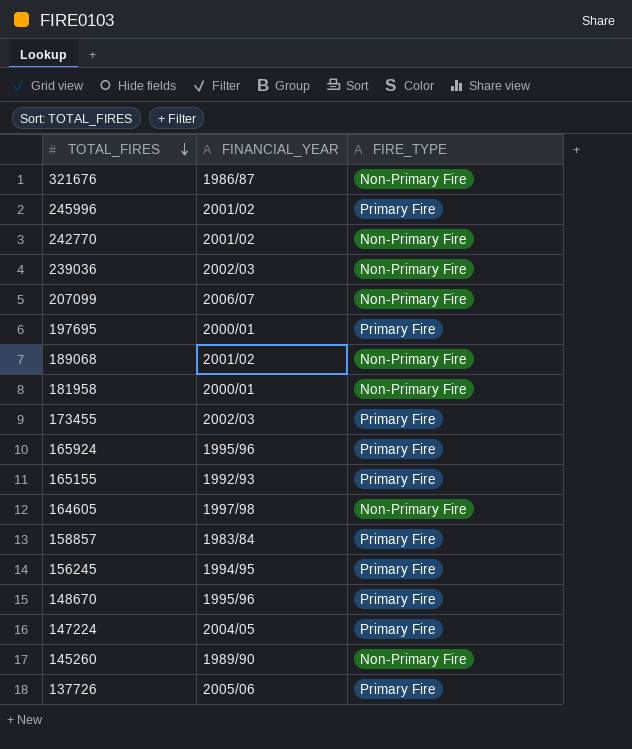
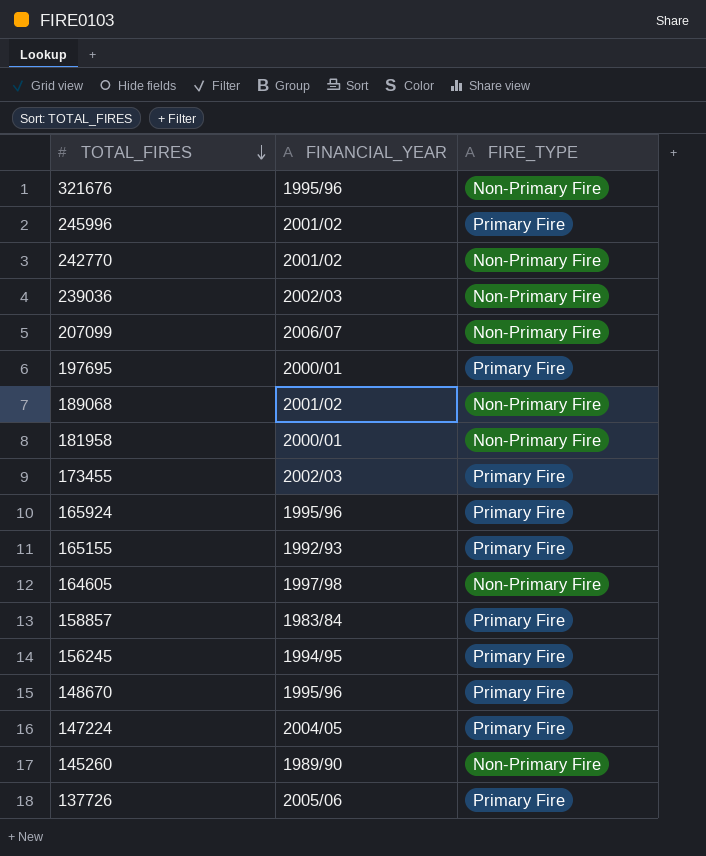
321676 | FINANCIAL_YEAR: 1986/87 -> 1995/96

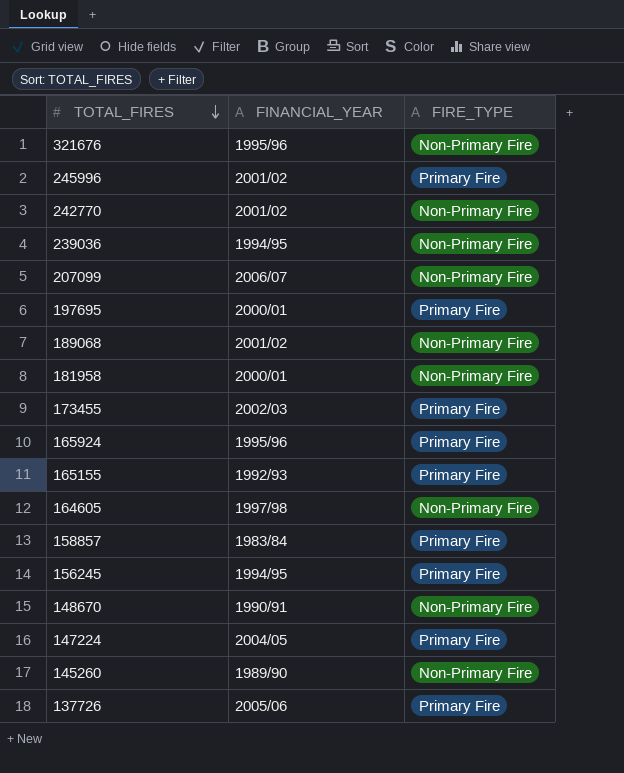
239036 | FINANCIAL_YEAR: 2002/03 -> 1994/95
148670 | FINANCIAL_YEAR: 1995/96 -> 1990/91
148670 | FIRE_TYPE: Primary Fire -> Non-Primary Fire

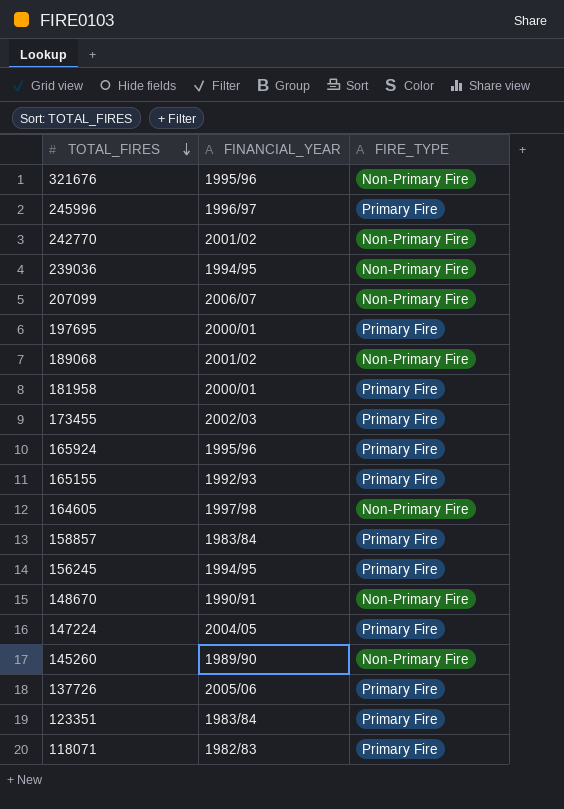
245996 | FINANCIAL_YEAR: 2001/02 -> 1996/97
181958 | FIRE_TYPE: Non-Primary Fire -> Primary Fire
row 123351: none -> 1983/84 | Primary Fire
row 118071: none -> 1982/83 | Primary Fire

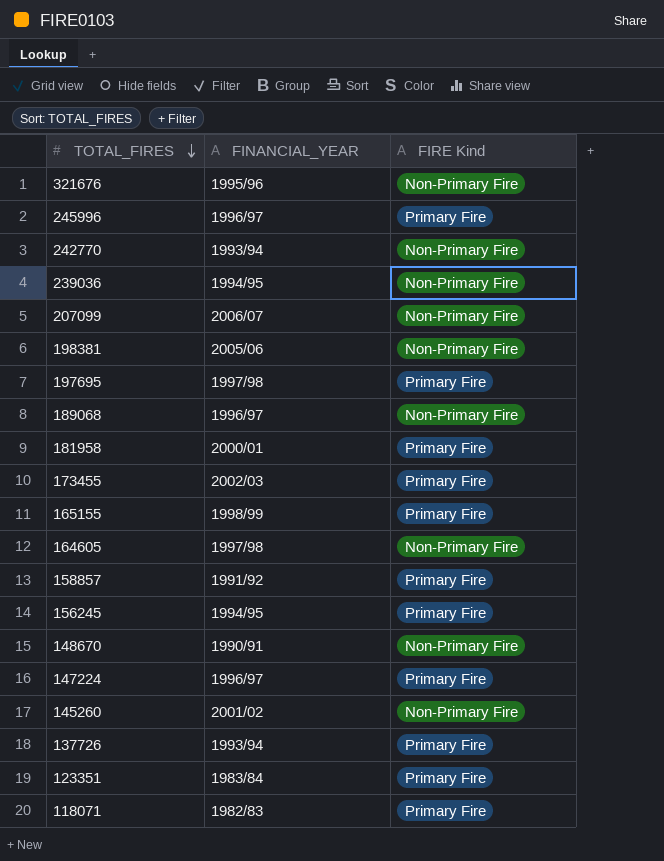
column name: FIRE_TYPE -> FIRE Kind
row 165924: 1995/96 | Primary Fire -> none
242770 | FINANCIAL_YEAR: 2001/02 -> 1993/94
row 198381: none -> 2005/06 | Non-Primary Fire
197695 | FINANCIAL_YEAR: 2000/01 -> 1997/98
189068 | FINANCIAL_YEAR: 2001/02 -> 1996/97
165155 | FINANCIAL_YEAR: 1992/93 -> 1998/99
158857 | FINANCIAL_YEAR: 1983/84 -> 1991/92
147224 | FINANCIAL_YEAR: 2004/05 -> 1996/97
145260 | FINANCIAL_YEAR: 1989/90 -> 2001/02
137726 | FINANCIAL_YEAR: 2005/06 -> 1993/94

